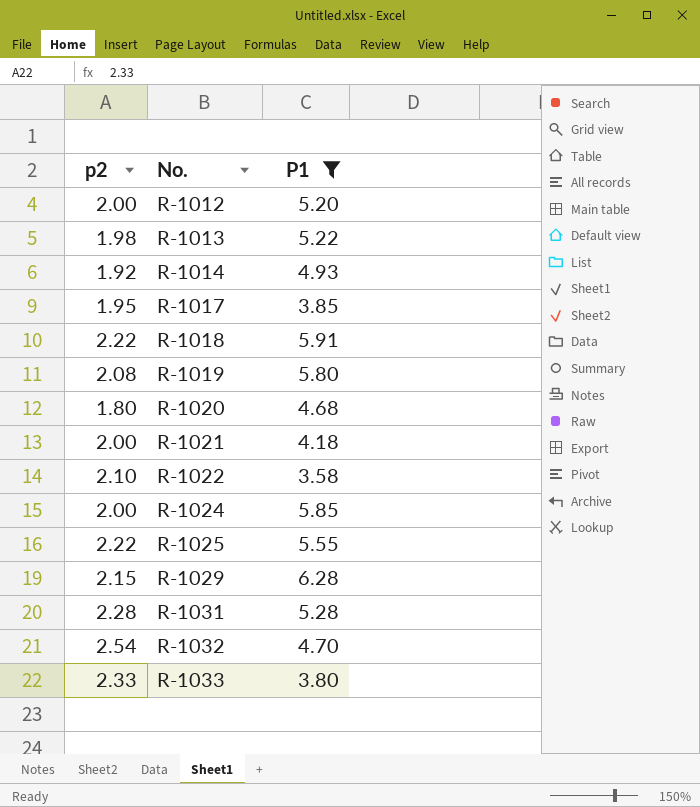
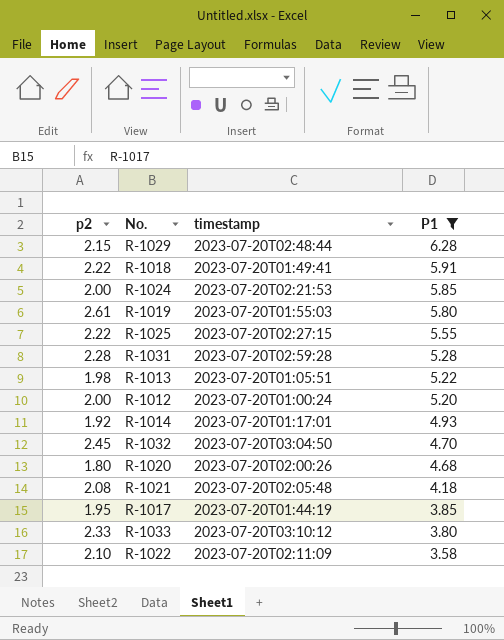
row order: No. ascending -> P1 descending
column timestamp | position: none -> 3
R-1019 | p2: 2.08 -> 2.61
R-1032 | p2: 2.54 -> 2.45
R-1021 | p2: 2.00 -> 2.08

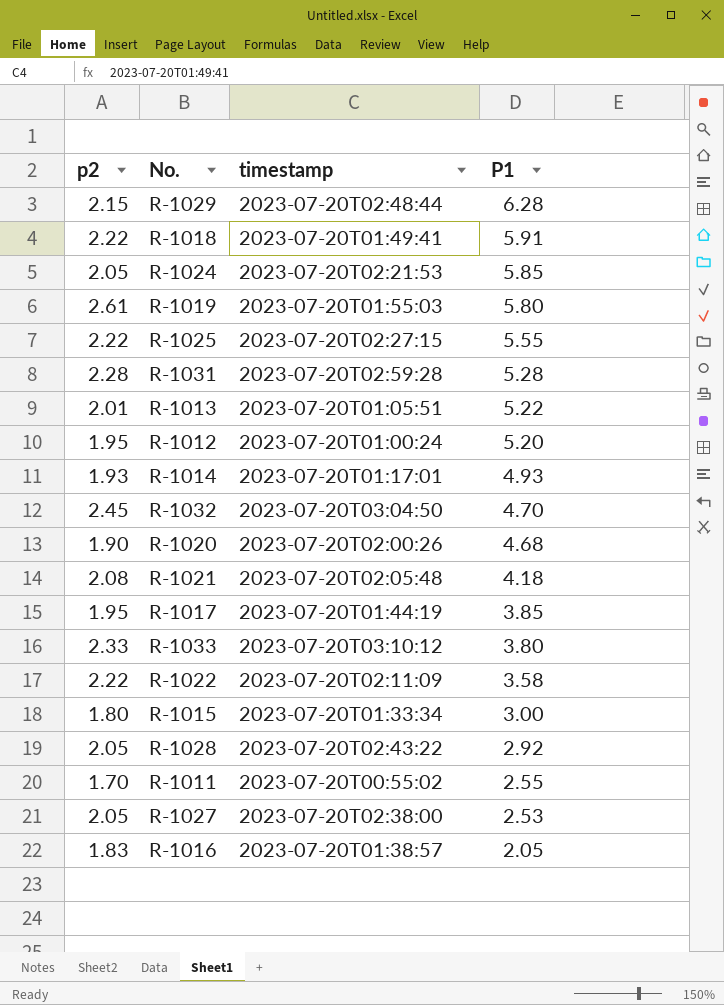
filter: P1 >= 3.58 -> none
R-1024 | p2: 2.00 -> 2.05
R-1013 | p2: 1.98 -> 2.01
R-1012 | p2: 2.00 -> 1.95
R-1014 | p2: 1.92 -> 1.93
R-1020 | p2: 1.80 -> 1.90
R-1022 | p2: 2.10 -> 2.22

